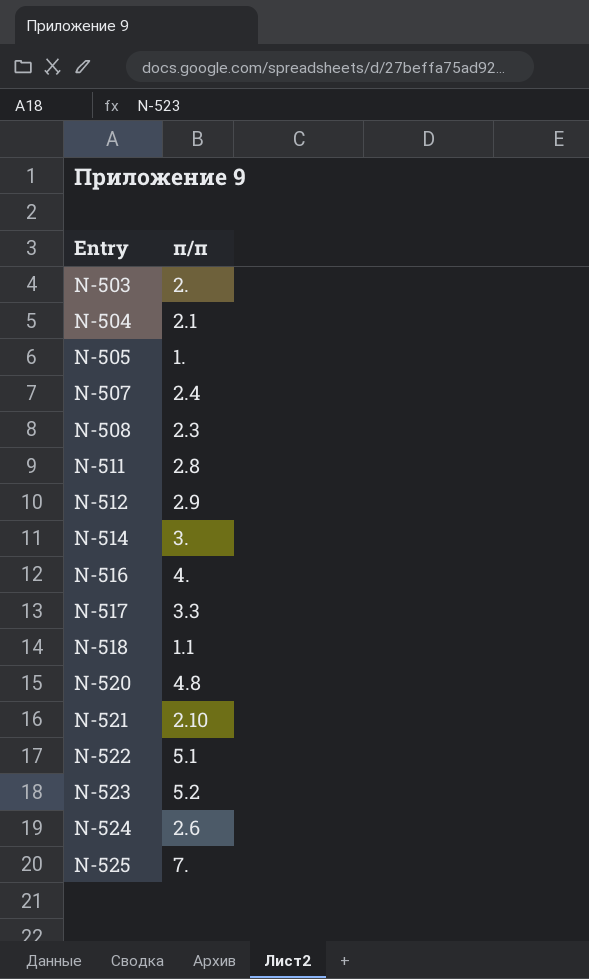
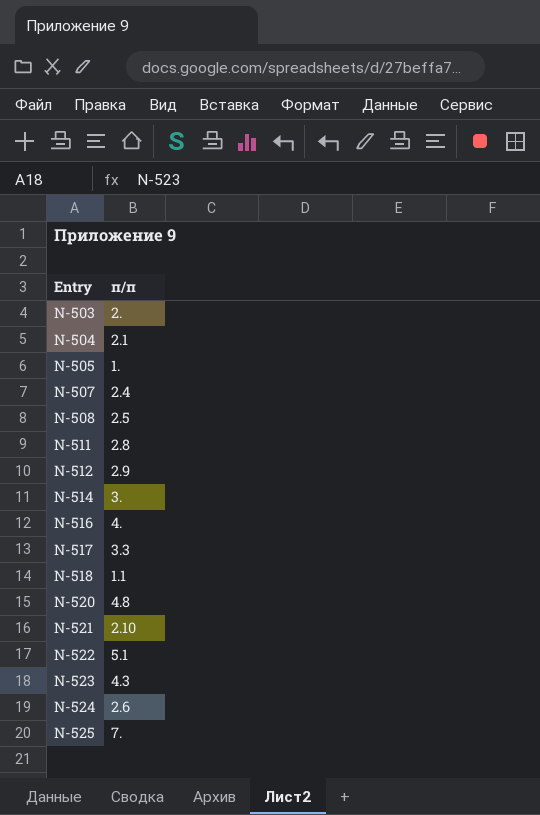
N-508 | п/п: 2.3 -> 2.5
N-523 | п/п: 5.2 -> 4.3

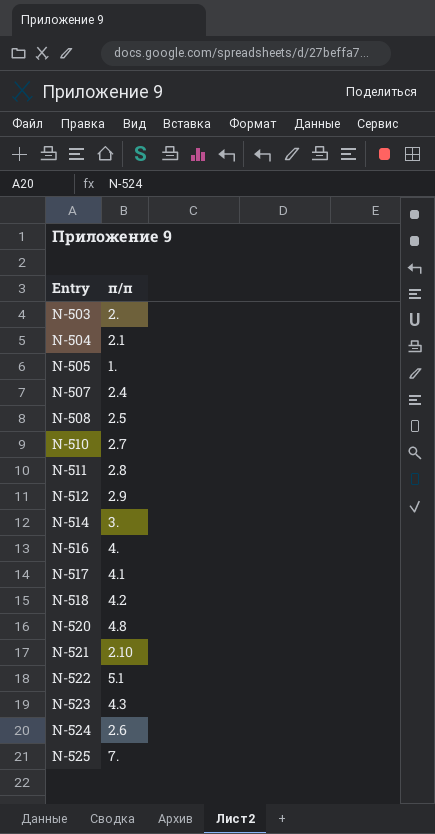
row N-510: none -> 2.7
N-517 | п/п: 3.3 -> 4.1
N-518 | п/п: 1.1 -> 4.2

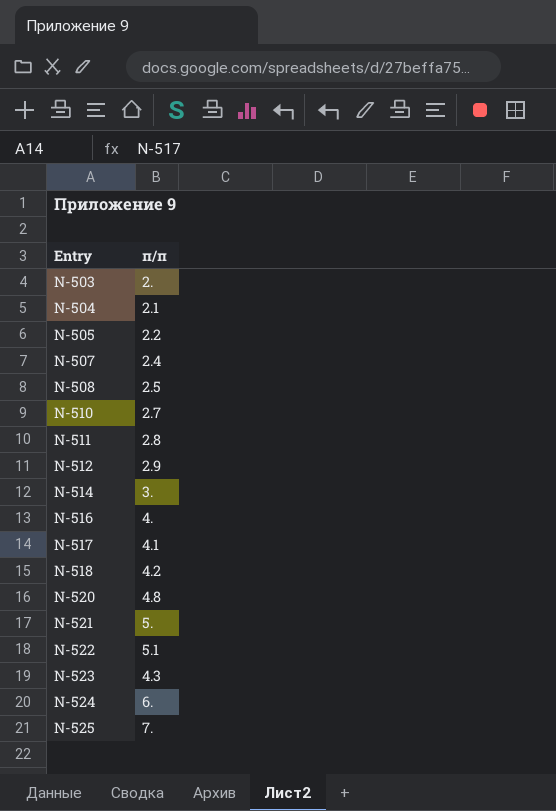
N-505 | п/п: 1. -> 2.2
N-521 | п/п: 2.10 -> 5.
N-524 | п/п: 2.6 -> 6.

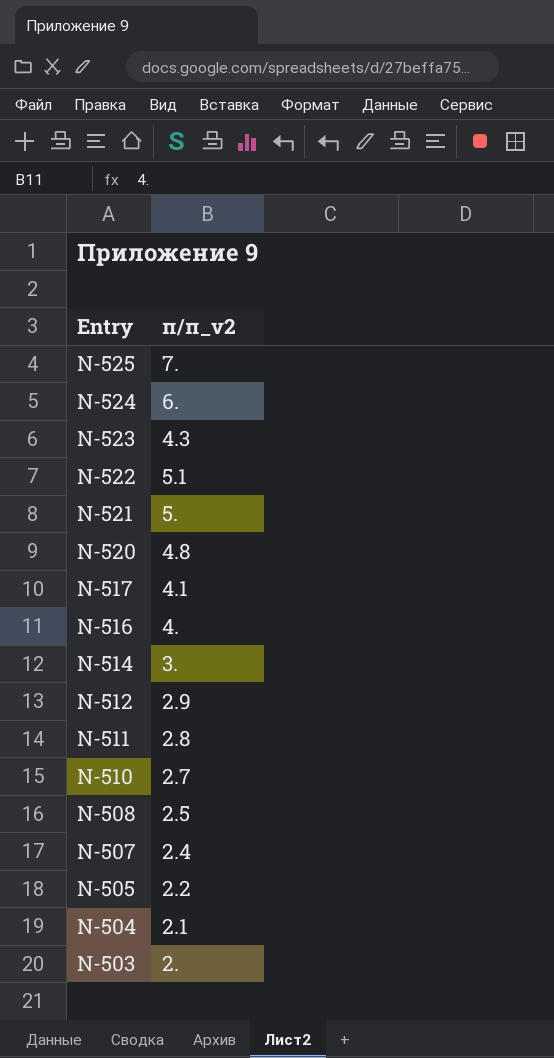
row order: Entry ascending -> Entry descending
column name: п/п -> п/п_v2
row N-518: 4.2 -> none

